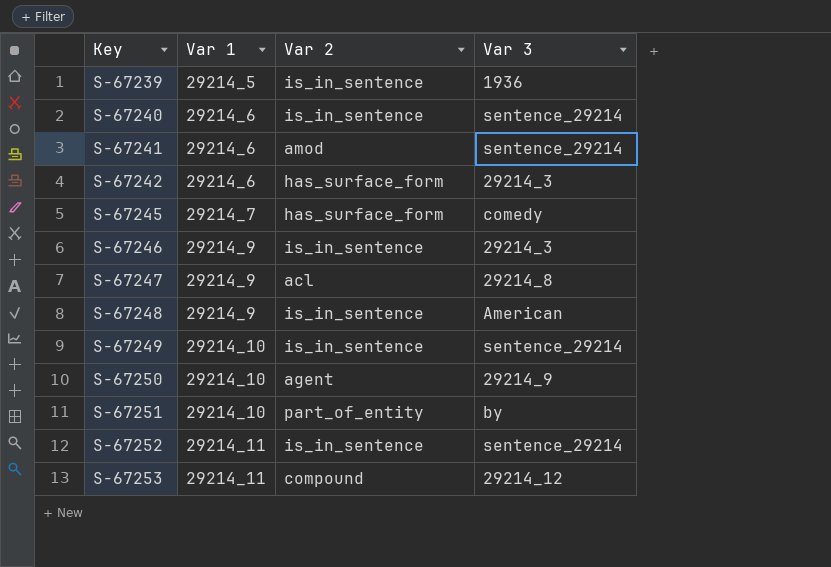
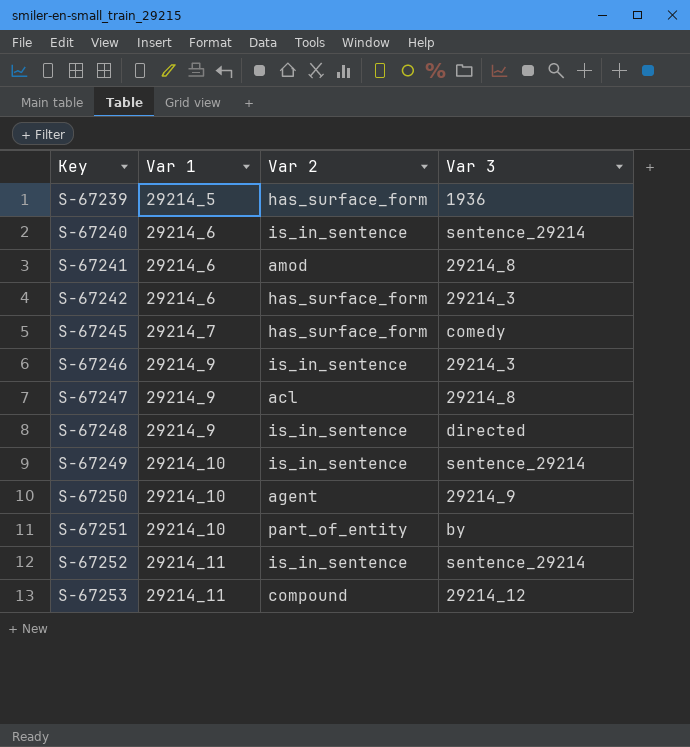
S-67239 | Var 2: is_in_sentence -> has_surface_form
S-67241 | Var 3: sentence_29214 -> 29214_8
S-67248 | Var 3: American -> directed

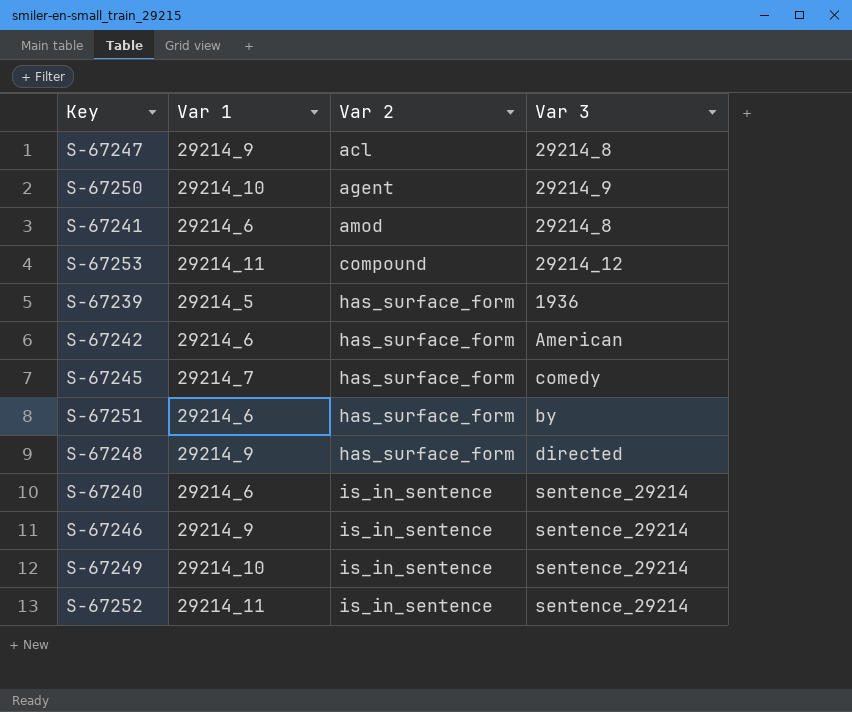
row order: Key ascending -> Var 2 ascending
S-67242 | Var 3: 29214_3 -> American
S-67251 | Var 1: 29214_10 -> 29214_6
S-67251 | Var 2: part_of_entity -> has_surface_form
S-67248 | Var 2: is_in_sentence -> has_surface_form
S-67246 | Var 3: 29214_3 -> sentence_29214

